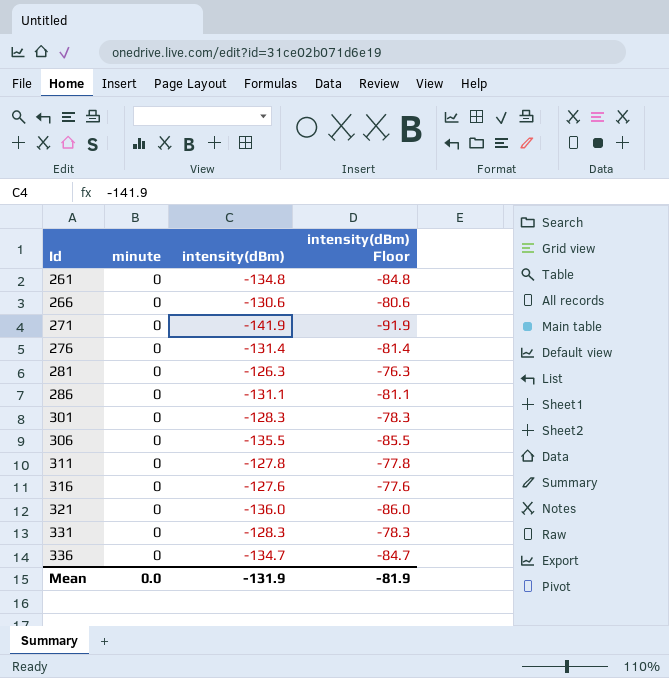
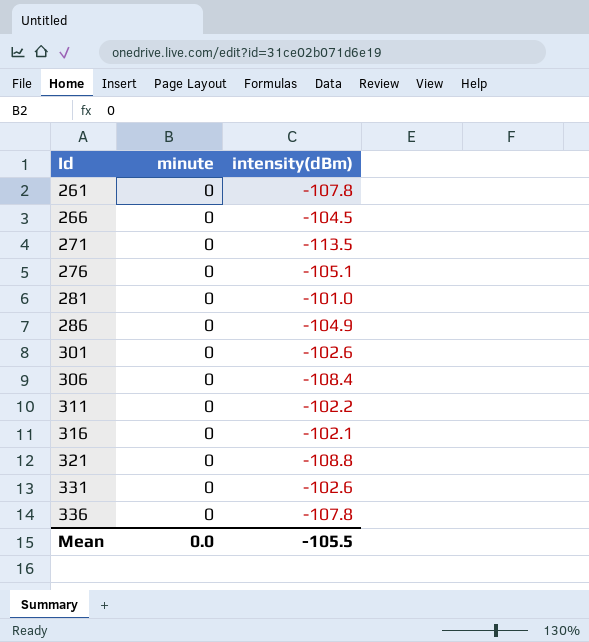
column intensity(dBm) Floor | formula: [intensity(dBm)] + 50 -> none
261 | intensity(dBm): -134.8 -> -107.8
266 | intensity(dBm): -130.6 -> -104.5
271 | intensity(dBm): -141.9 -> -113.5
276 | intensity(dBm): -131.4 -> -105.1
281 | intensity(dBm): -126.3 -> -101.0
286 | intensity(dBm): -131.1 -> -104.9
301 | intensity(dBm): -128.3 -> -102.6
306 | intensity(dBm): -135.5 -> -108.4
311 | intensity(dBm): -127.8 -> -102.2
316 | intensity(dBm): -127.6 -> -102.1
321 | intensity(dBm): -136.0 -> -108.8
331 | intensity(dBm): -128.3 -> -102.6
336 | intensity(dBm): -134.7 -> -107.8
Mean | intensity(dBm): -131.9 -> -105.5

